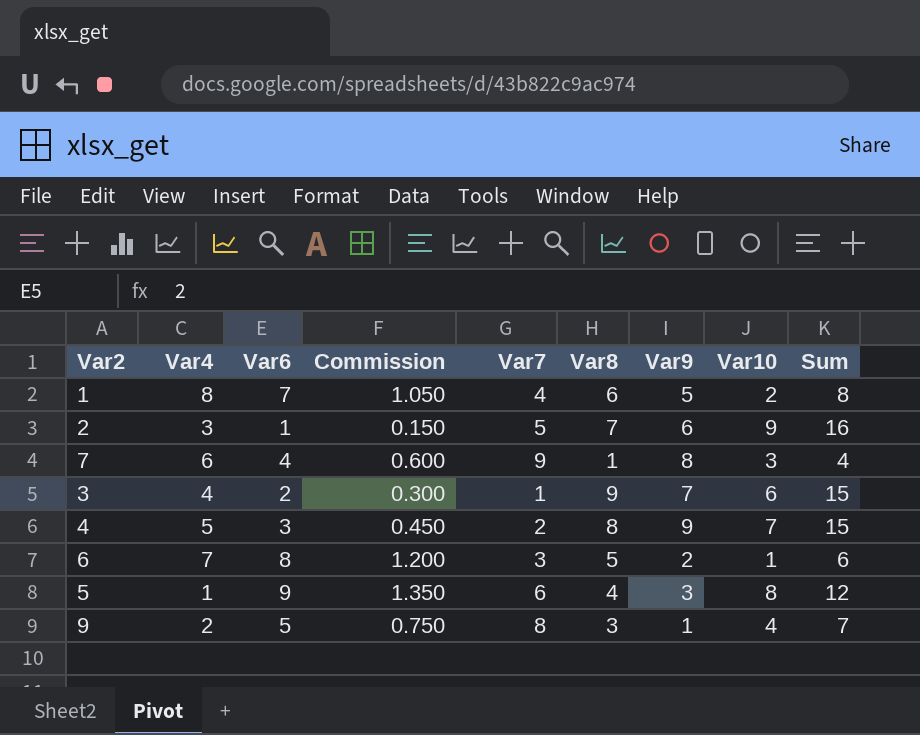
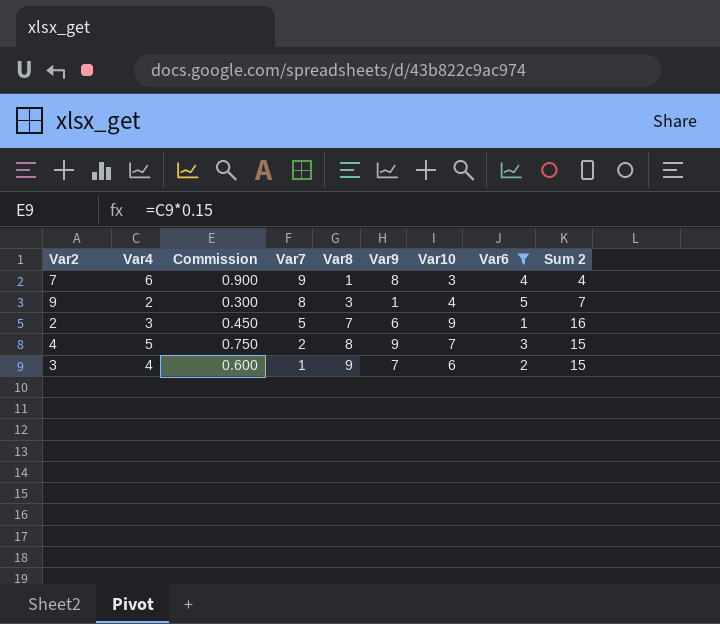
filter: none -> Var6 <= 5
row order: none -> Var7 descending
column Commission | formula: [Var6] * 0.15 -> [Var4] * 0.15
column Var6 | position: 3 -> 8
column name: Sum -> Sum 2

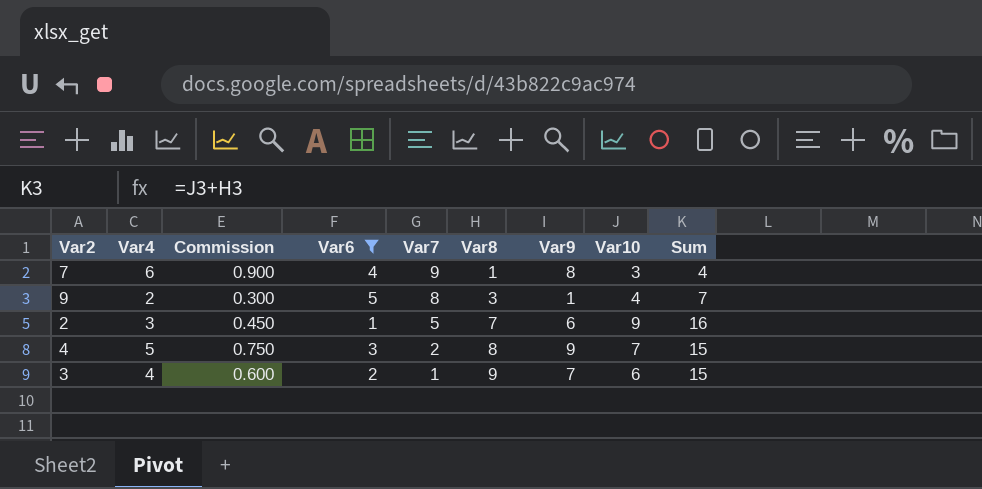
column Var6 | position: 8 -> 4
column name: Sum 2 -> Sum

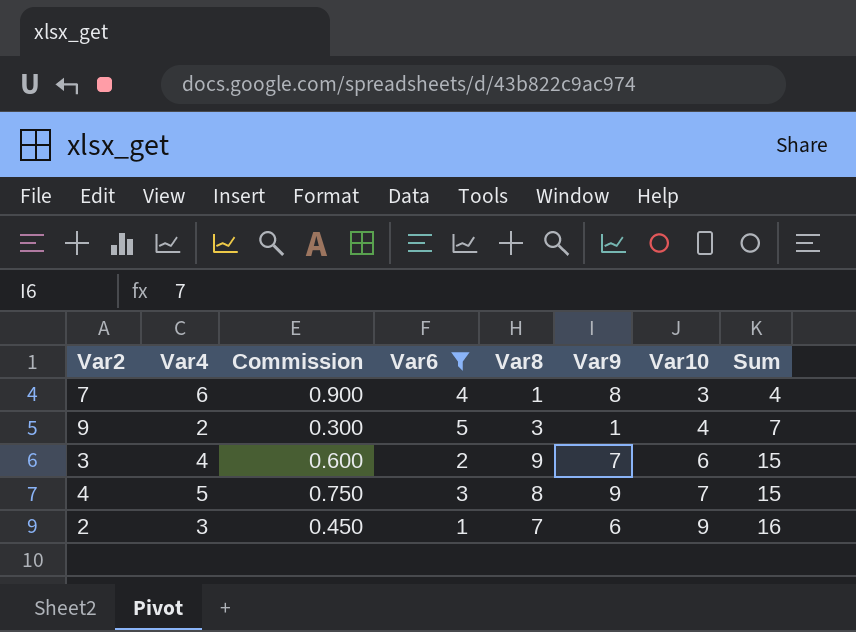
row order: Var7 descending -> Var10 ascending
column Var7 | position: 5 -> none

